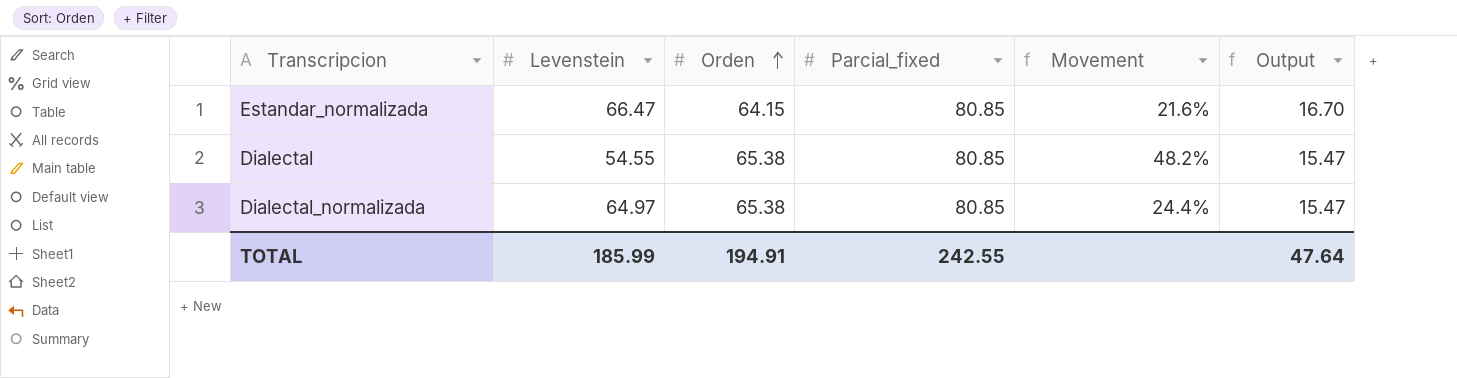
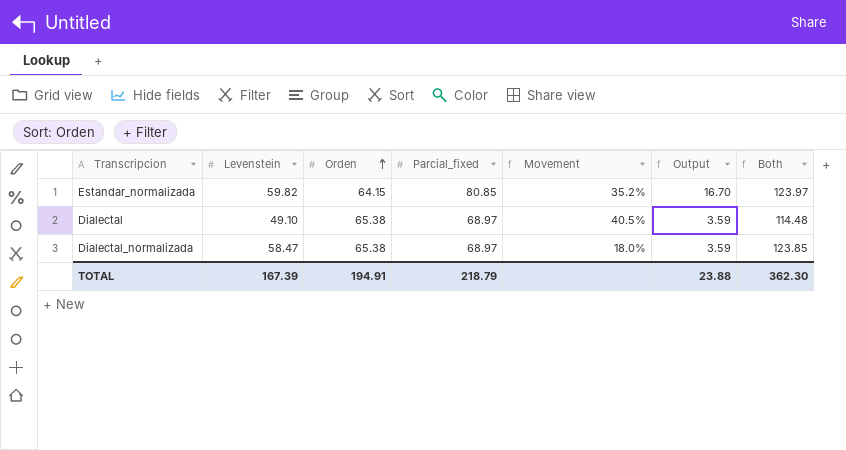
column Both | formula: none -> [Levenstein] + [Orden]
Estandar_normalizada | Levenstein: 66.47 -> 59.82
Estandar_normalizada | Movement: 21.6% -> 35.2%
Dialectal | Levenstein: 54.55 -> 49.10
Dialectal | Parcial_fixed: 80.85 -> 68.97
Dialectal | Movement: 48.2% -> 40.5%
Dialectal | Output: 15.47 -> 3.59
Dialectal_normalizada | Levenstein: 64.97 -> 58.47
Dialectal_normalizada | Parcial_fixed: 80.85 -> 68.97
Dialectal_normalizada | Movement: 24.4% -> 18.0%
Dialectal_normalizada | Output: 15.47 -> 3.59
TOTAL | Levenstein: 185.99 -> 167.39
TOTAL | Parcial_fixed: 242.55 -> 218.79
TOTAL | Output: 47.64 -> 23.88

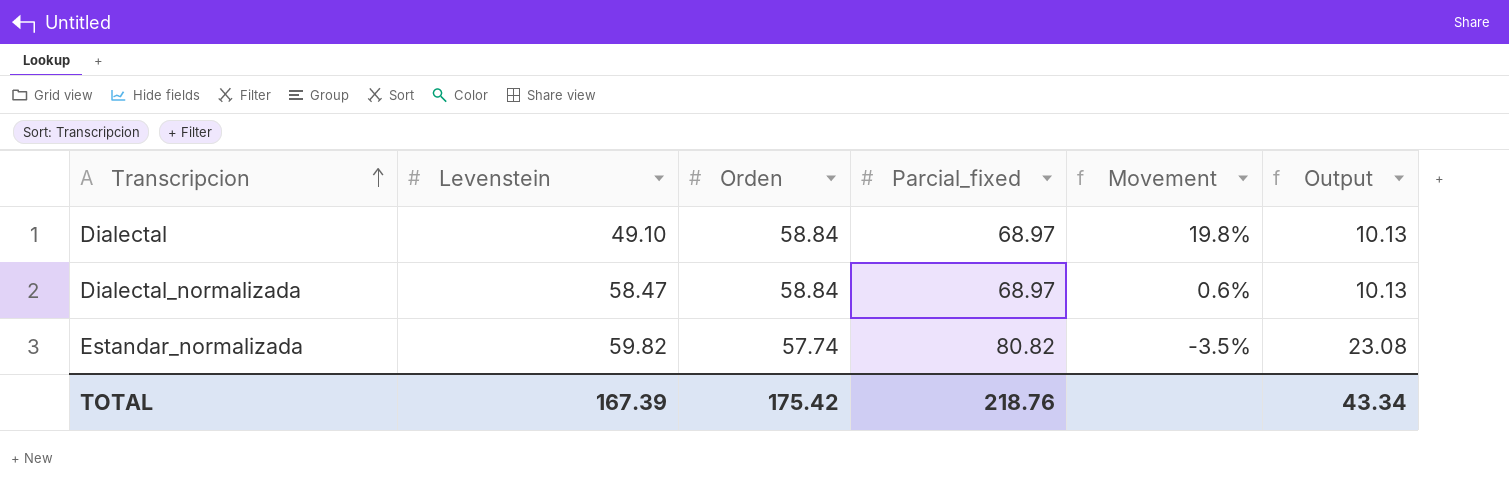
row order: Orden ascending -> Transcripcion ascending
column Both | formula: [Levenstein] + [Orden] -> none
column Movement | formula: ([Parcial_fixed] - [Levenstein]) / [Levenstein] -> ([Orden] - [Levenstein]) / [Levenstein]
Dialectal | Orden: 65.38 -> 58.84
Dialectal | Output: 3.59 -> 10.13
Dialectal_normalizada | Orden: 65.38 -> 58.84
Dialectal_normalizada | Output: 3.59 -> 10.13
Estandar_normalizada | Orden: 64.15 -> 57.74
Estandar_normalizada | Parcial_fixed: 80.85 -> 80.82
Estandar_normalizada | Output: 16.70 -> 23.08
TOTAL | Orden: 194.91 -> 175.42
TOTAL | Parcial_fixed: 218.79 -> 218.76
TOTAL | Output: 23.88 -> 43.34

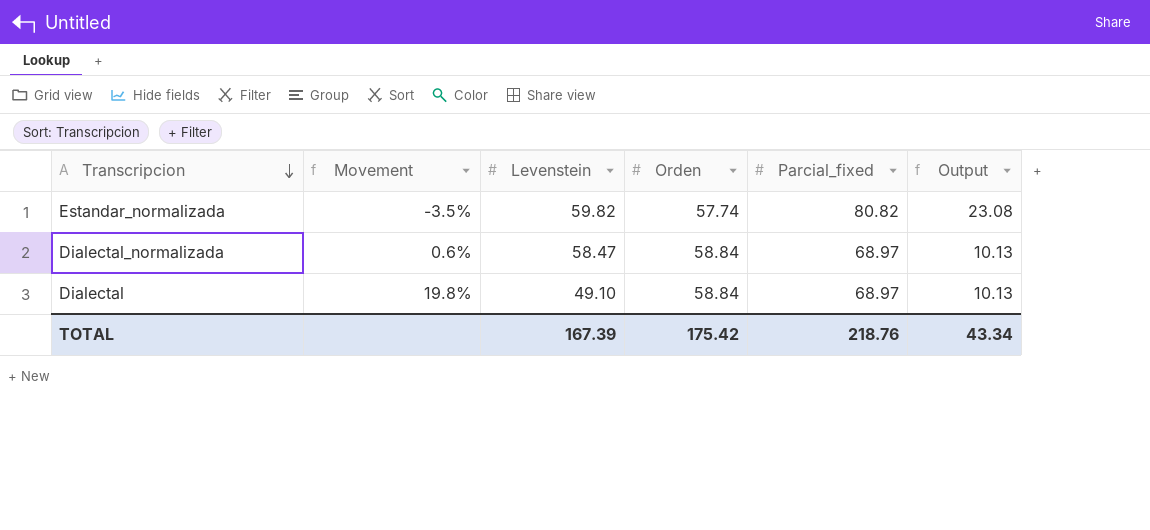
row order: Transcripcion ascending -> Transcripcion descending
column Movement | position: 5 -> 2

